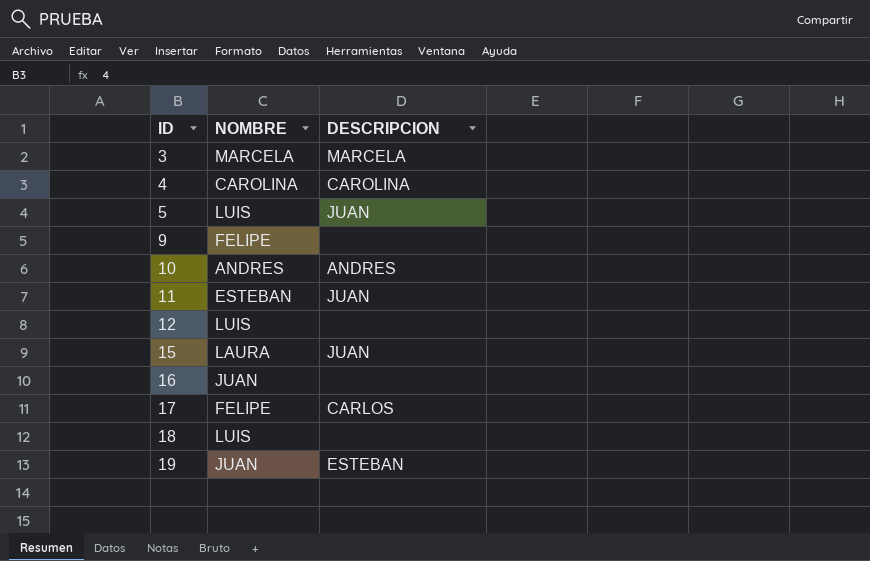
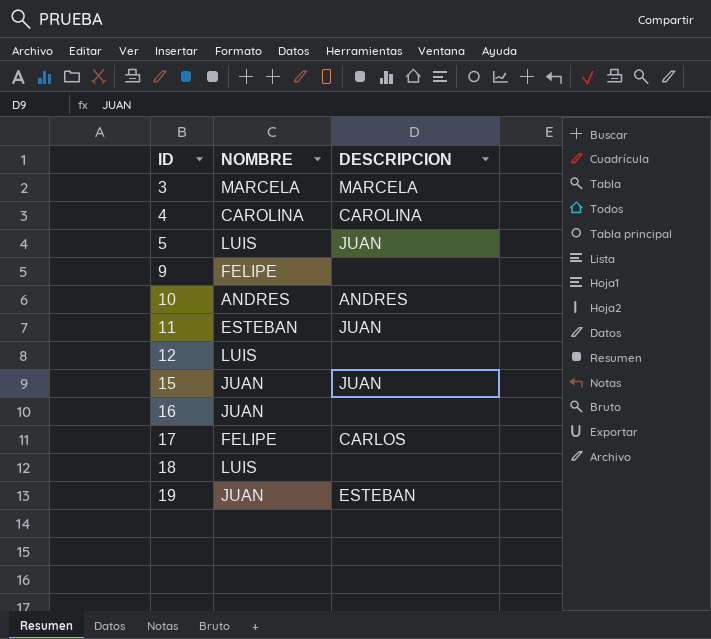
15 | NOMBRE: LAURA -> JUAN

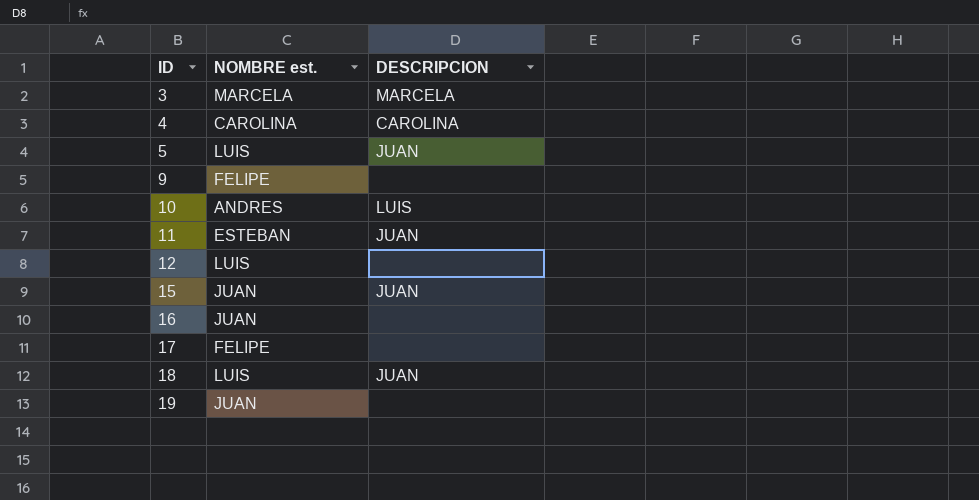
column name: NOMBRE -> NOMBRE est.
10 | DESCRIPCION: ANDRES -> LUIS
17 | DESCRIPCION: CARLOS -> none
18 | DESCRIPCION: none -> JUAN
19 | DESCRIPCION: ESTEBAN -> none

